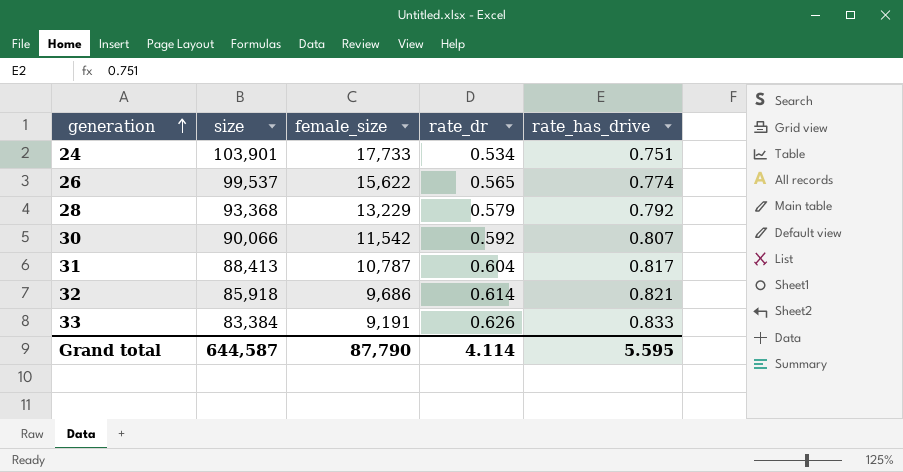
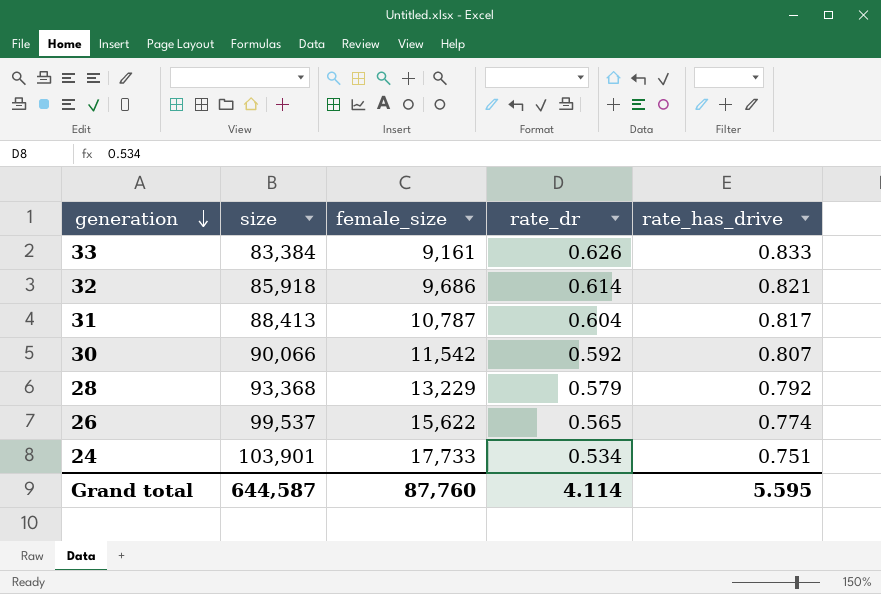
row order: generation ascending -> generation descending
33 | female_size: 9,191 -> 9,161
Grand total | female_size: 87,790 -> 87,760

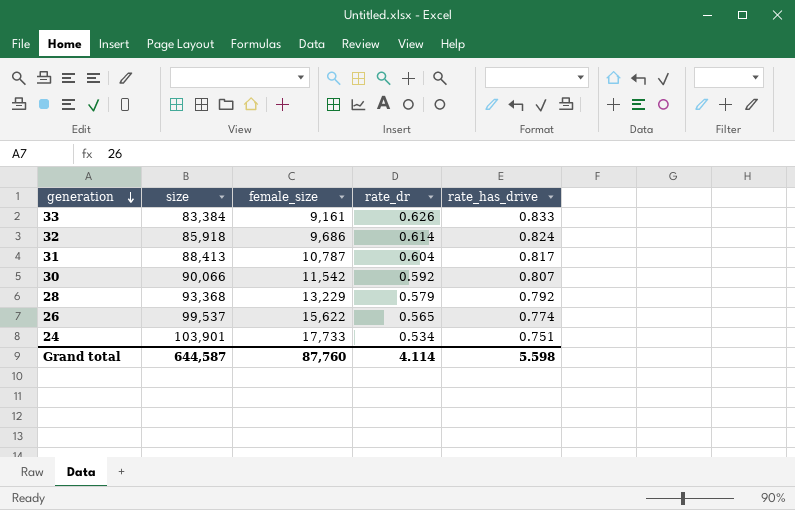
32 | rate_has_drive: 0.821 -> 0.824
Grand total | rate_has_drive: 5.595 -> 5.598

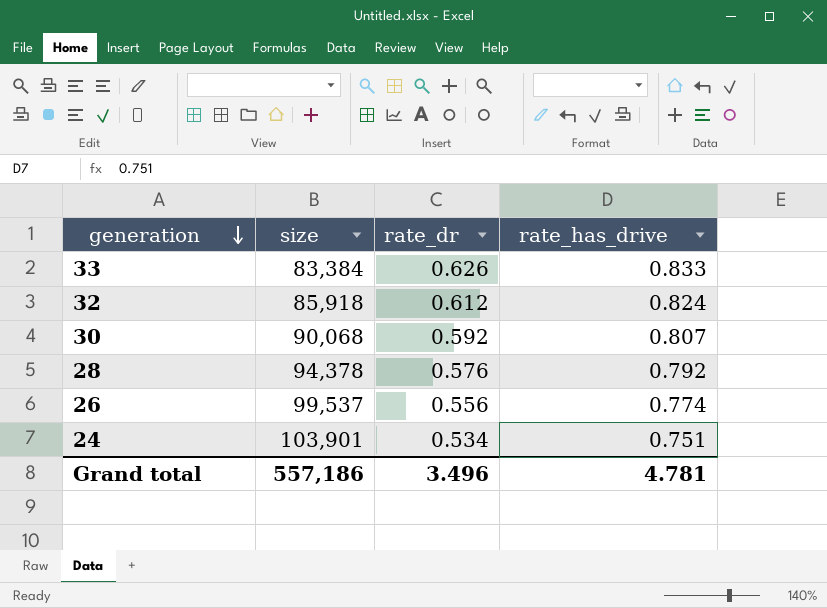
column female_size | position: 3 -> none
row 31: 88,413 | 10,787 | 0.604 | 0.817 -> none
32 | rate_dr: 0.614 -> 0.612
30 | size: 90,066 -> 90,068
28 | size: 93,368 -> 94,378
28 | rate_dr: 0.579 -> 0.576
26 | rate_dr: 0.565 -> 0.556
Grand total | size: 644,587 -> 557,186
Grand total | rate_dr: 4.114 -> 3.496
Grand total | rate_has_drive: 5.598 -> 4.781

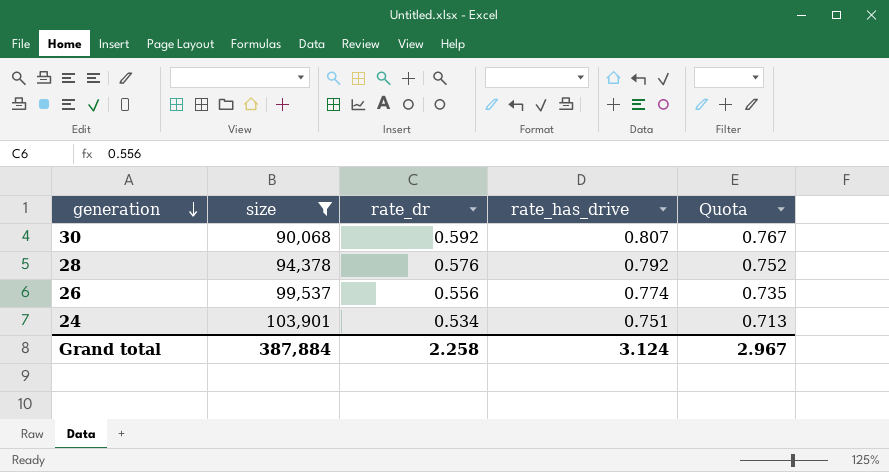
filter: none -> size >= 90,068
column Quota | formula: none -> [rate_has_drive] * 0.95
Grand total | size: 557,186 -> 387,884
Grand total | rate_dr: 3.496 -> 2.258
Grand total | rate_has_drive: 4.781 -> 3.124

